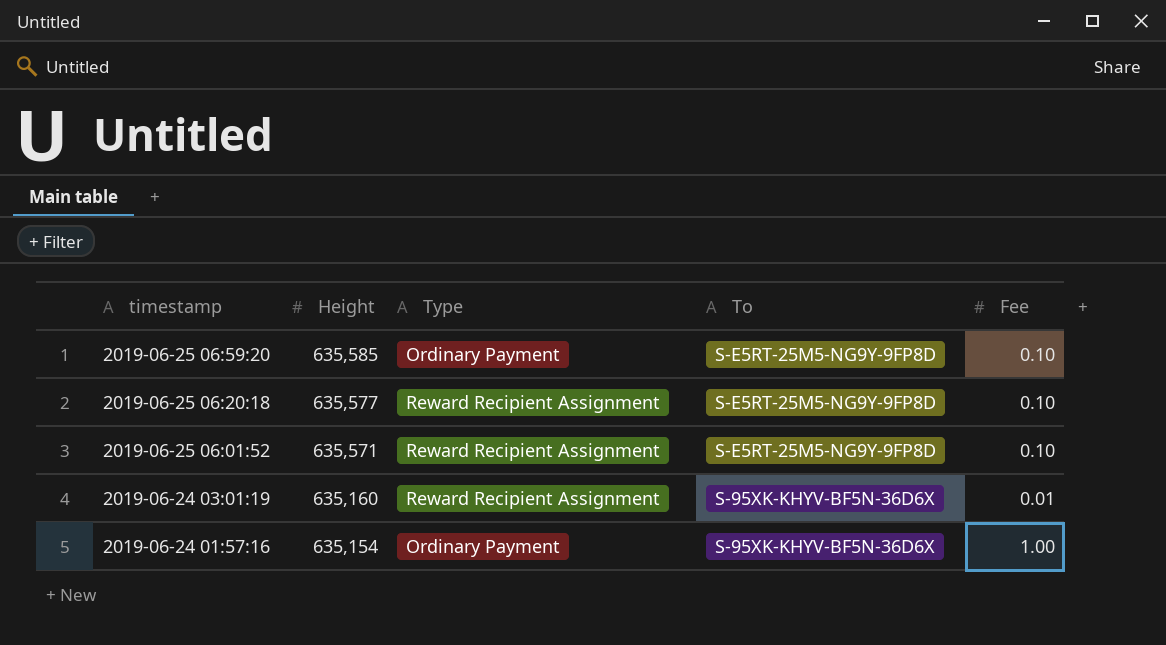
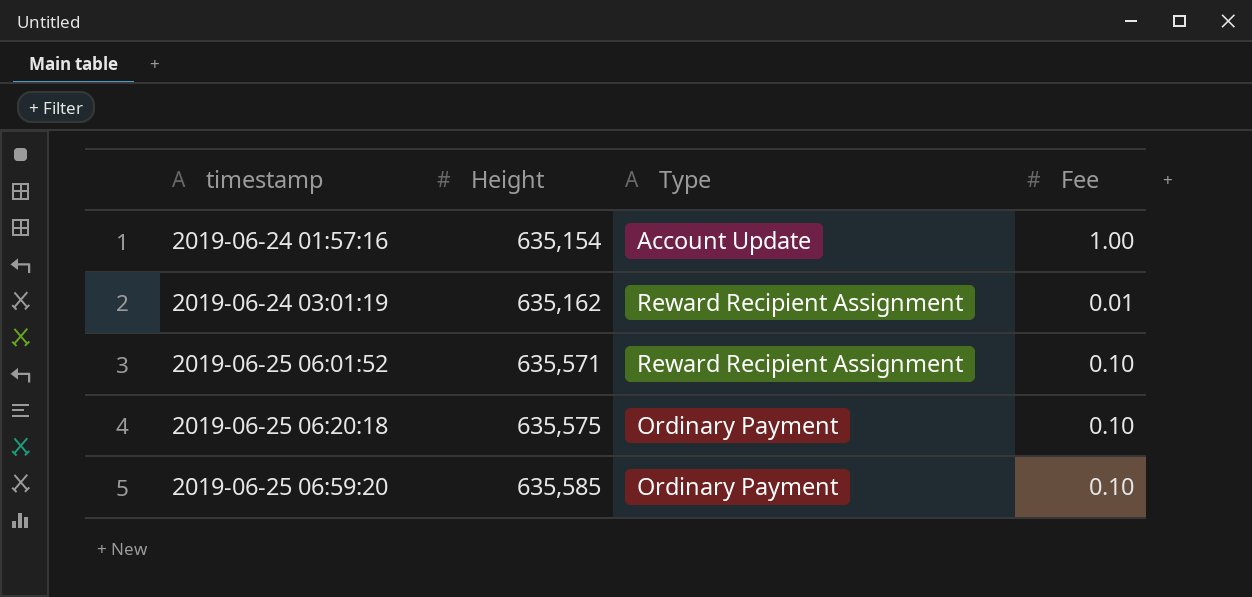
row order: timestamp descending -> timestamp ascending
column To | position: 4 -> none
2019-06-24 01:57:16 | Type: Ordinary Payment -> Account Update
2019-06-24 03:01:19 | Height: 635,160 -> 635,162
2019-06-25 06:20:18 | Height: 635,577 -> 635,575
2019-06-25 06:20:18 | Type: Reward Recipient Assignment -> Ordinary Payment

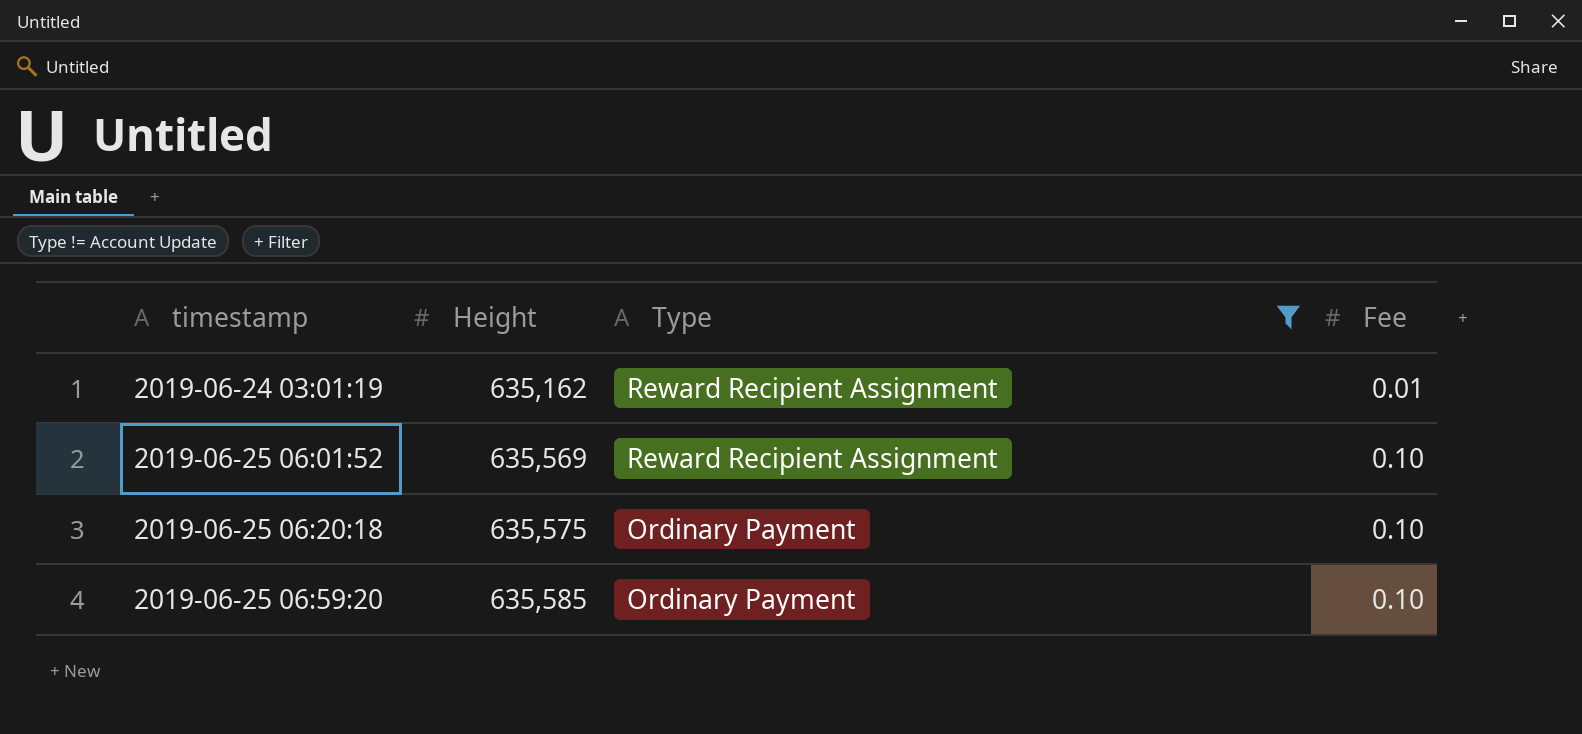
filter: none -> Type != Account Update
2019-06-25 06:01:52 | Height: 635,571 -> 635,569

